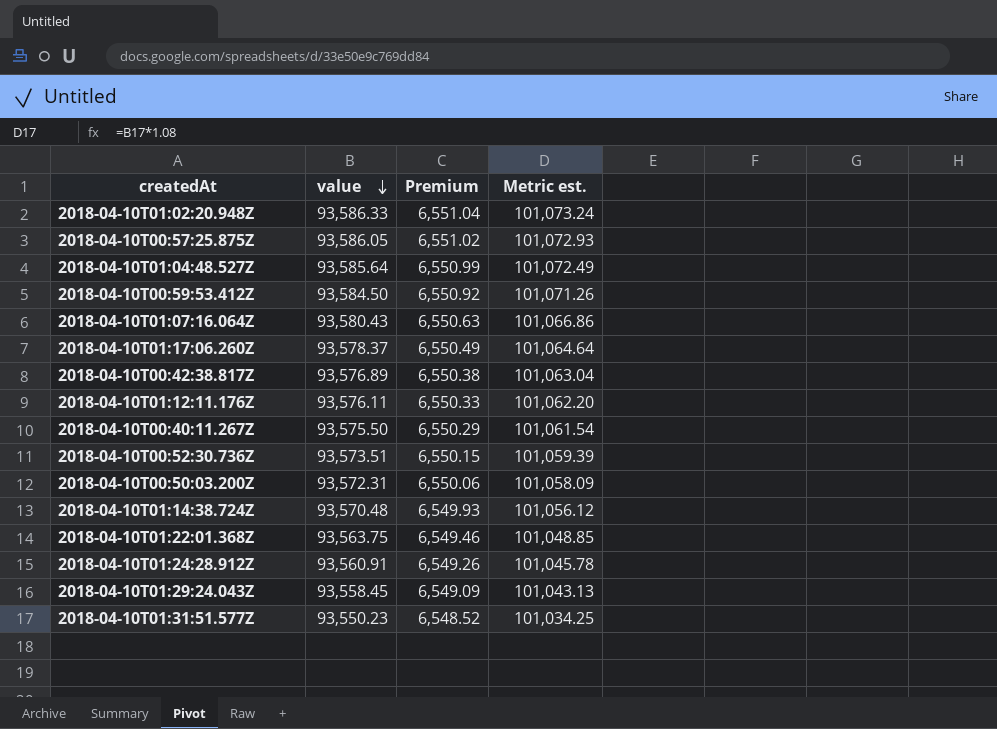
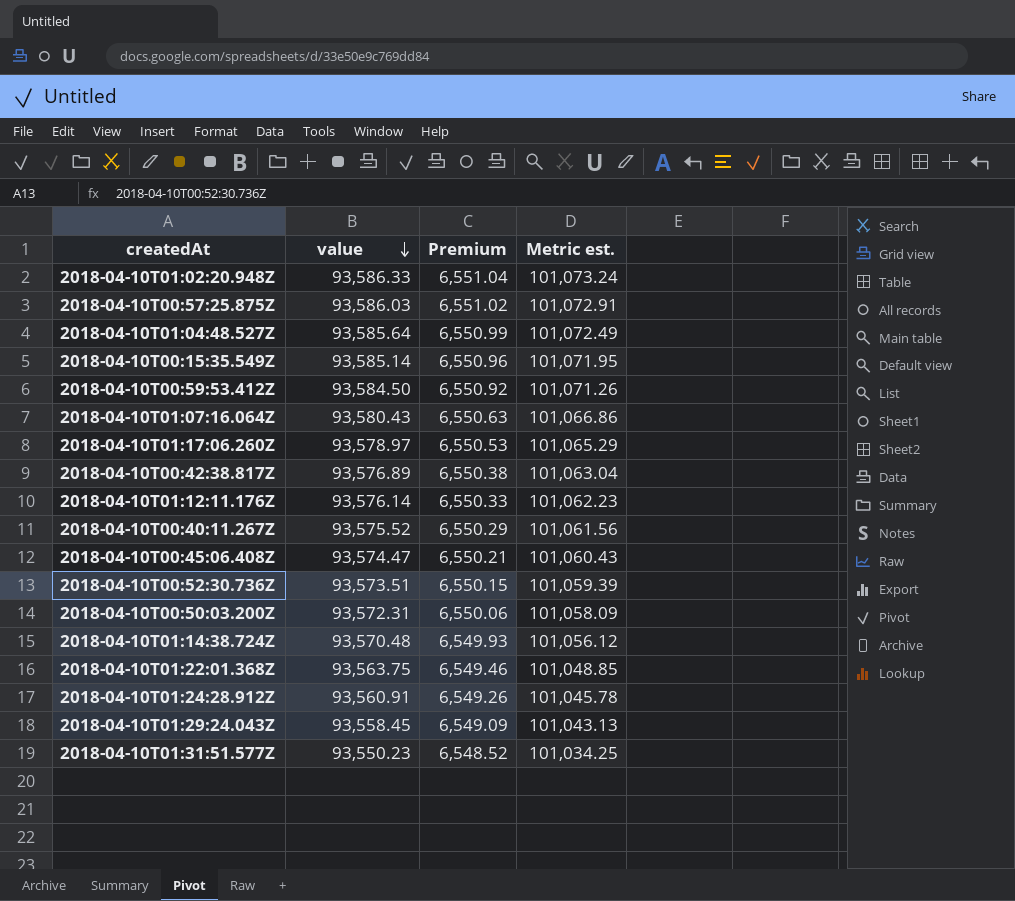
2018-04-10T00:57:25.875Z | value: 93,586.05 -> 93,586.03
2018-04-10T00:57:25.875Z | Metric est.: 101,072.93 -> 101,072.91
row 2018-04-10T00:15:35.549Z: none -> 93,585.14 | 6,550.96 | 101,071.95
2018-04-10T01:17:06.260Z | value: 93,578.37 -> 93,578.97
2018-04-10T01:17:06.260Z | Premium: 6,550.49 -> 6,550.53
2018-04-10T01:17:06.260Z | Metric est.: 101,064.64 -> 101,065.29
2018-04-10T01:12:11.176Z | value: 93,576.11 -> 93,576.14
2018-04-10T01:12:11.176Z | Metric est.: 101,062.20 -> 101,062.23
2018-04-10T00:40:11.267Z | value: 93,575.50 -> 93,575.52
2018-04-10T00:40:11.267Z | Metric est.: 101,061.54 -> 101,061.56
row 2018-04-10T00:45:06.408Z: none -> 93,574.47 | 6,550.21 | 101,060.43

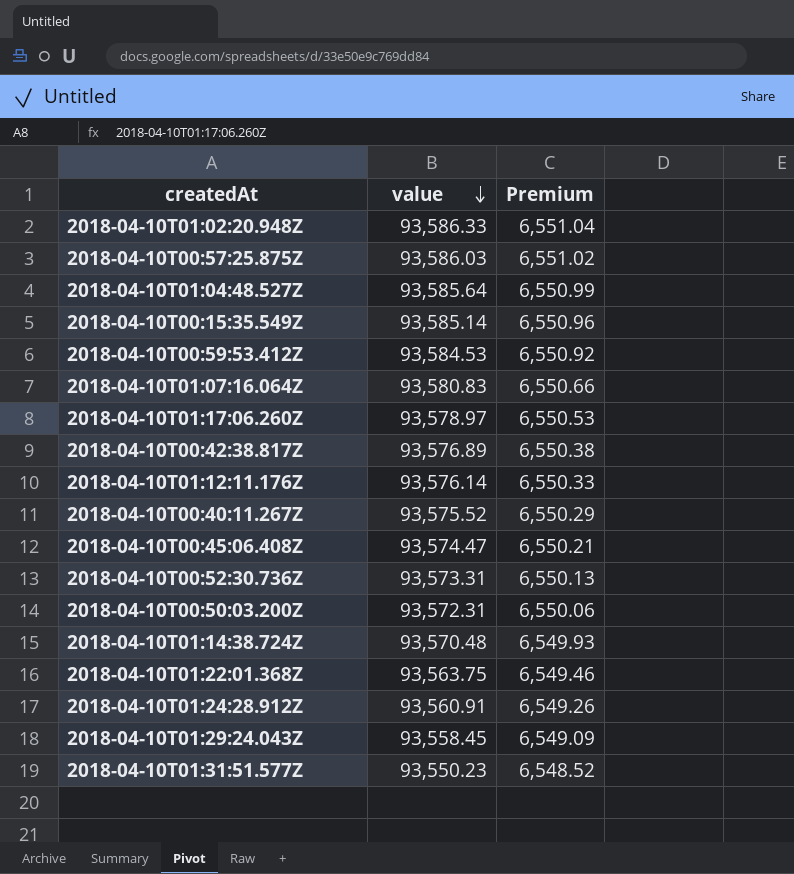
column Metric est. | formula: [value] * 1.08 -> none
2018-04-10T00:59:53.412Z | value: 93,584.50 -> 93,584.53
2018-04-10T01:07:16.064Z | value: 93,580.43 -> 93,580.83
2018-04-10T01:07:16.064Z | Premium: 6,550.63 -> 6,550.66
2018-04-10T00:52:30.736Z | value: 93,573.51 -> 93,573.31
2018-04-10T00:52:30.736Z | Premium: 6,550.15 -> 6,550.13

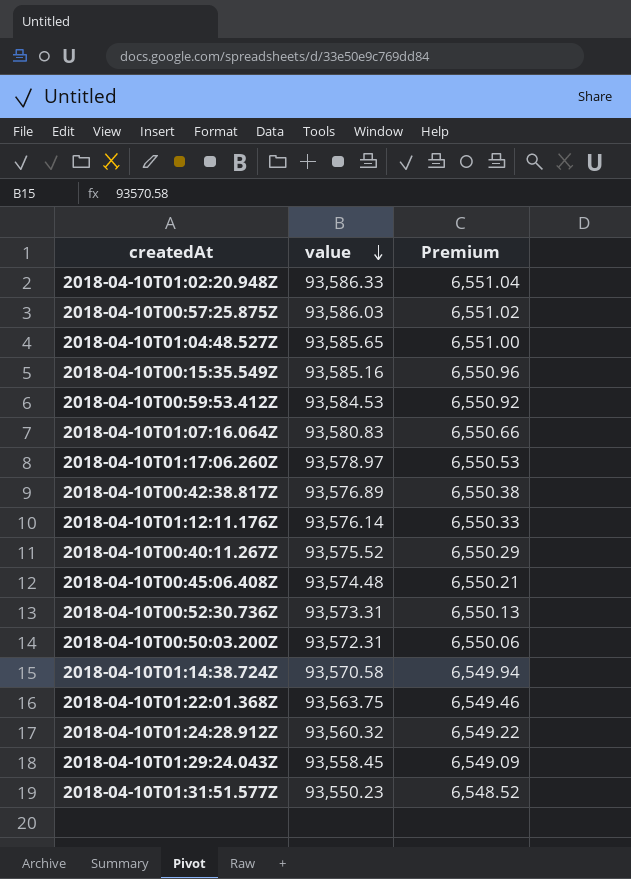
2018-04-10T01:04:48.527Z | value: 93,585.64 -> 93,585.65
2018-04-10T01:04:48.527Z | Premium: 6,550.99 -> 6,551.00
2018-04-10T00:15:35.549Z | value: 93,585.14 -> 93,585.16
2018-04-10T00:45:06.408Z | value: 93,574.47 -> 93,574.48
2018-04-10T01:14:38.724Z | value: 93,570.48 -> 93,570.58
2018-04-10T01:14:38.724Z | Premium: 6,549.93 -> 6,549.94
2018-04-10T01:24:28.912Z | value: 93,560.91 -> 93,560.32
2018-04-10T01:24:28.912Z | Premium: 6,549.26 -> 6,549.22

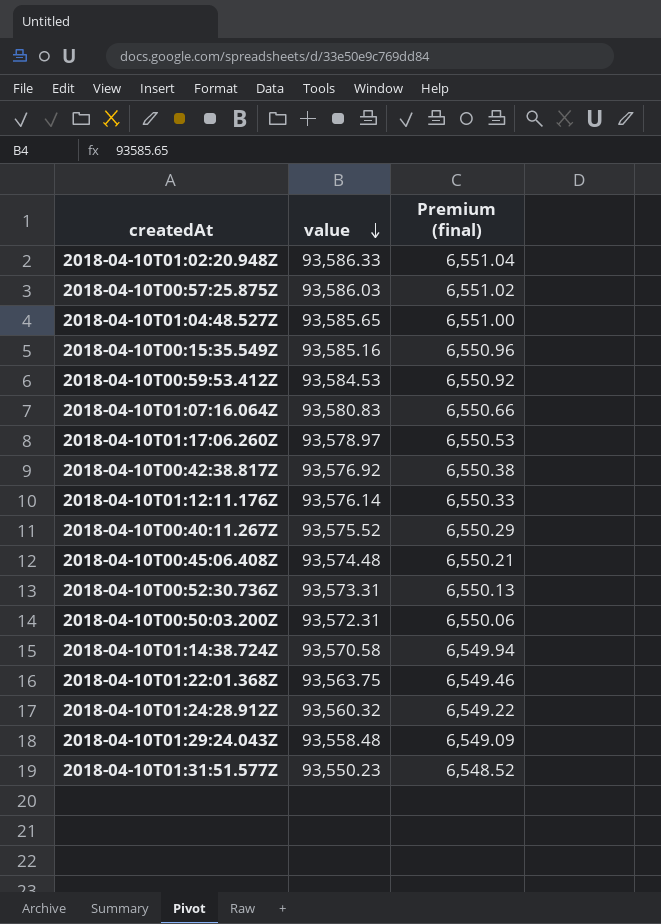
column name: Premium -> Premium (final)
2018-04-10T00:42:38.817Z | value: 93,576.89 -> 93,576.92
2018-04-10T01:29:24.043Z | value: 93,558.45 -> 93,558.48

